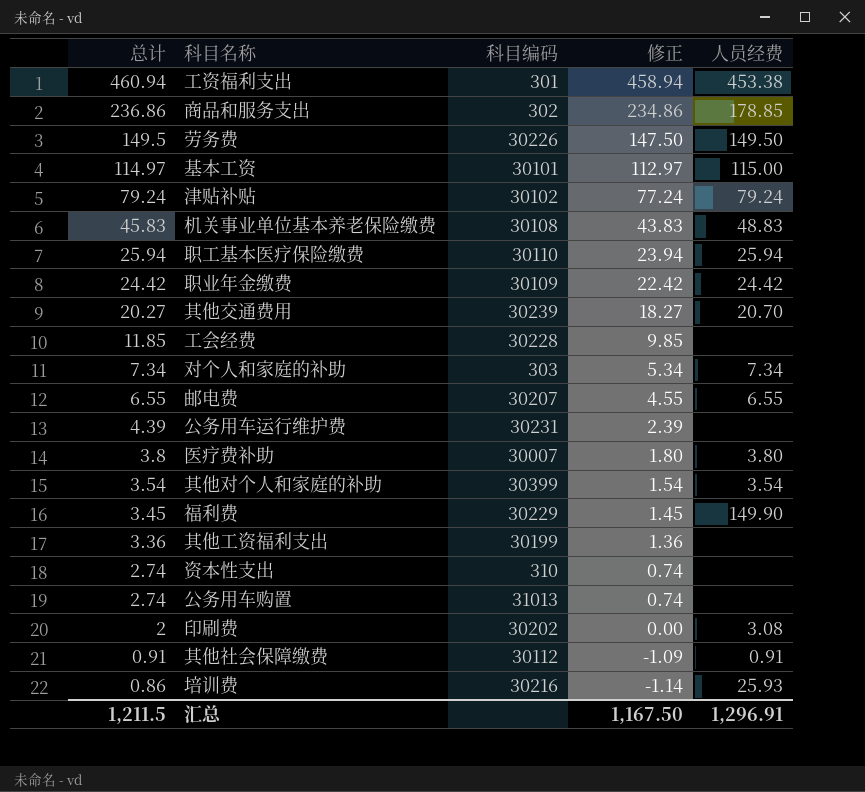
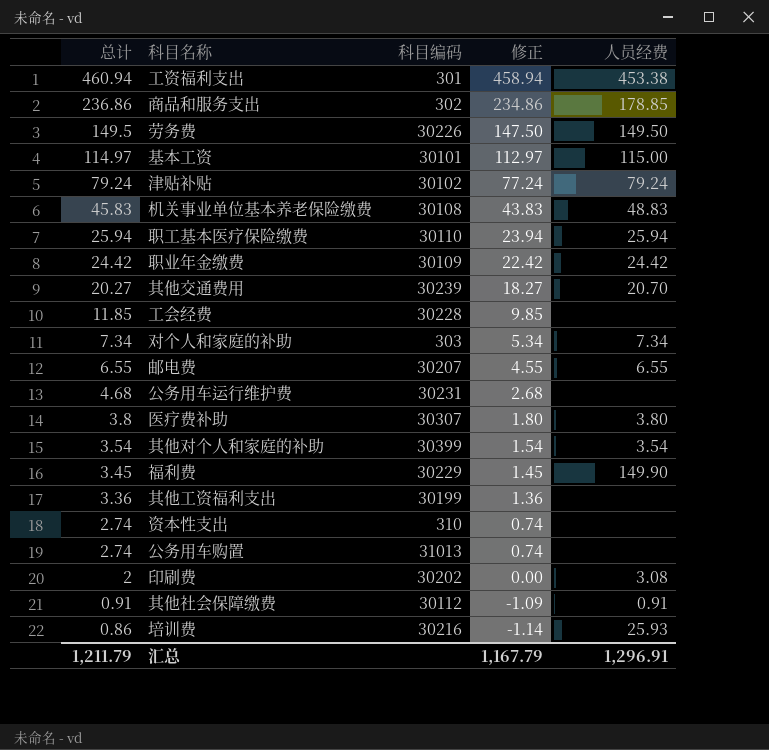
公务用车运行维护费 | 总计: 4.39 -> 4.68
公务用车运行维护费 | 修正: 2.39 -> 2.68
医疗费补助 | 科目编码: 30007 -> 30307
汇总 | 总计: 1,211.5 -> 1,211.79
汇总 | 修正: 1,167.50 -> 1,167.79

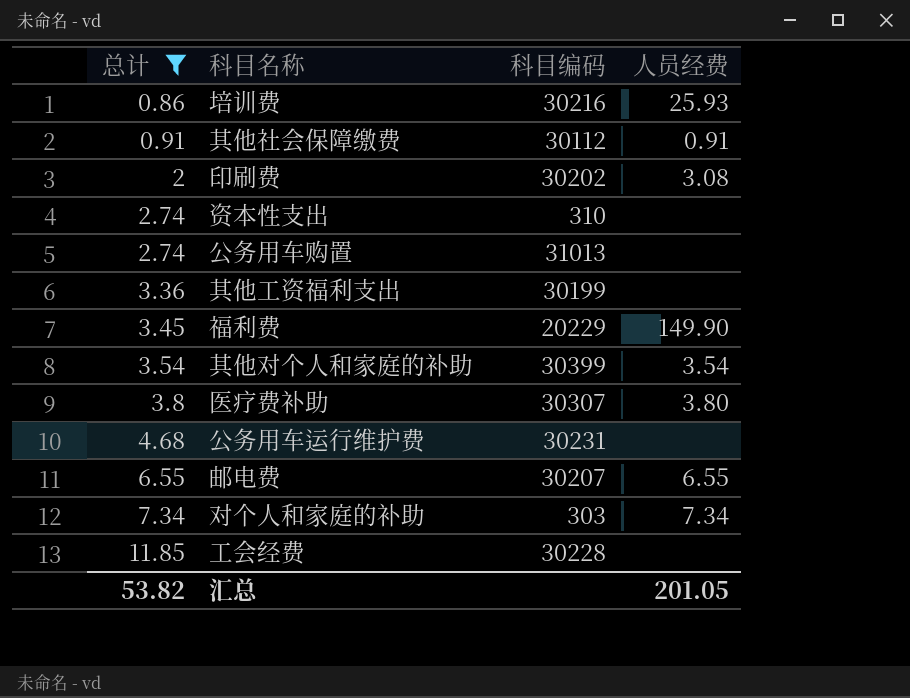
filter: none -> 总计 <= 11.85
row order: 总计 descending -> 总计 ascending
column 修正 | formula: [总计] - 2 -> none
福利费 | 科目编码: 30229 -> 20229
汇总 | 总计: 1,211.79 -> 53.82
汇总 | 人员经费: 1,296.91 -> 201.05

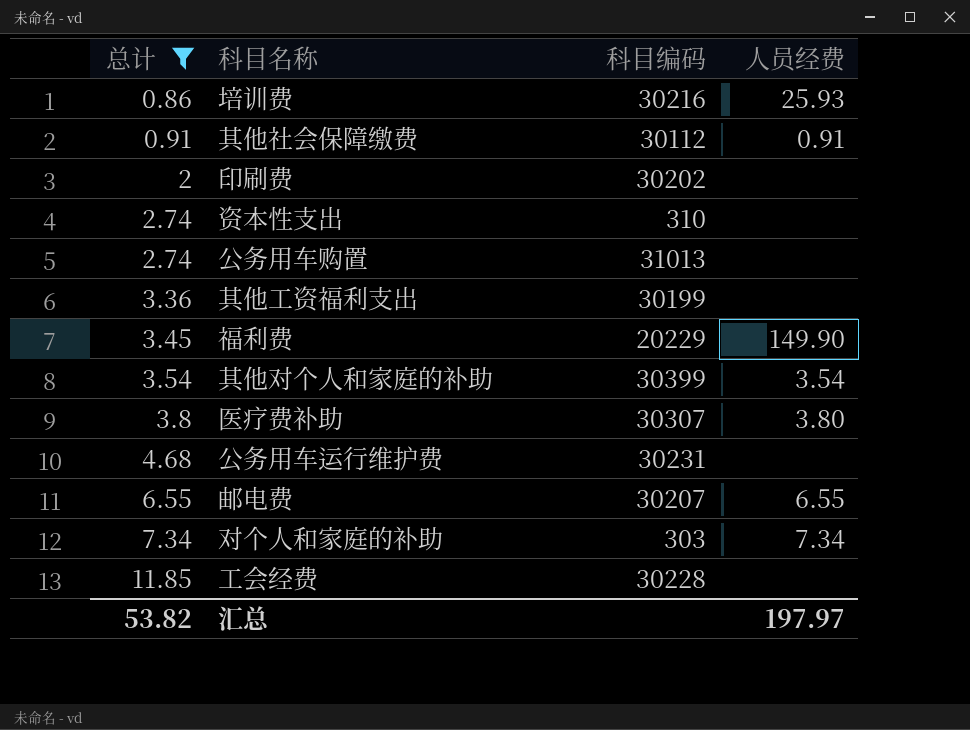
印刷费 | 人员经费: 3.08 -> none
汇总 | 人员经费: 201.05 -> 197.97

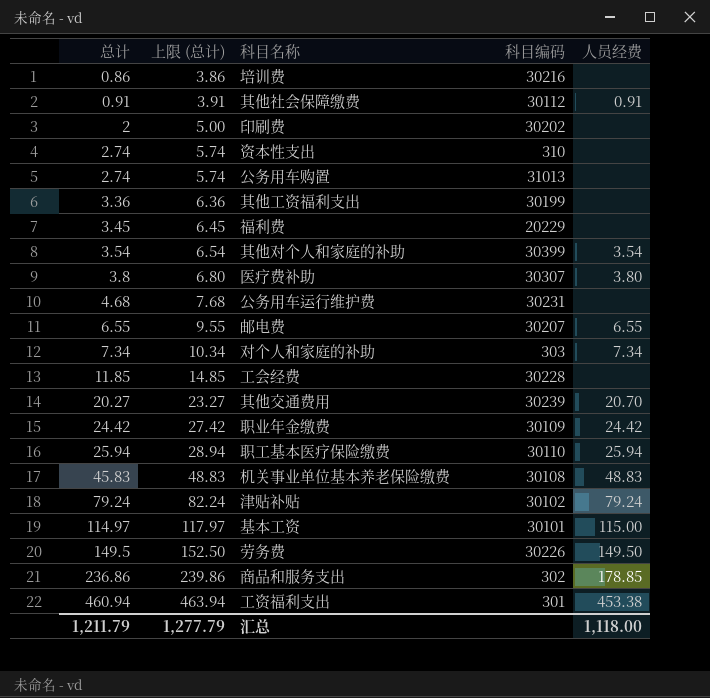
filter: 总计 <= 11.85 -> none
column 上限 (总计) | formula: none -> [总计] + 3
培训费 | 人员经费: 25.93 -> none
福利费 | 人员经费: 149.90 -> none
汇总 | 总计: 53.82 -> 1,211.79
汇总 | 人员经费: 197.97 -> 1,118.00

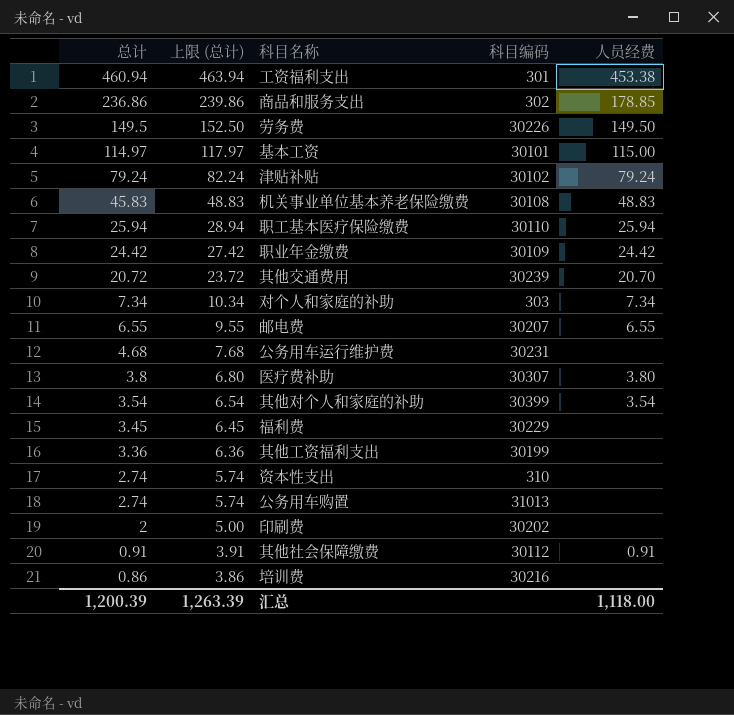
row order: 总计 ascending -> 总计 descending
row 工会经费: 11.85 | 14.85 | 30228 | none -> none
其他交通费用 | 总计: 20.27 -> 20.72
其他交通费用 | 上限 (总计): 23.27 -> 23.72
福利费 | 科目编码: 20229 -> 30229
汇总 | 总计: 1,211.79 -> 1,200.39
汇总 | 上限 (总计): 1,277.79 -> 1,263.39

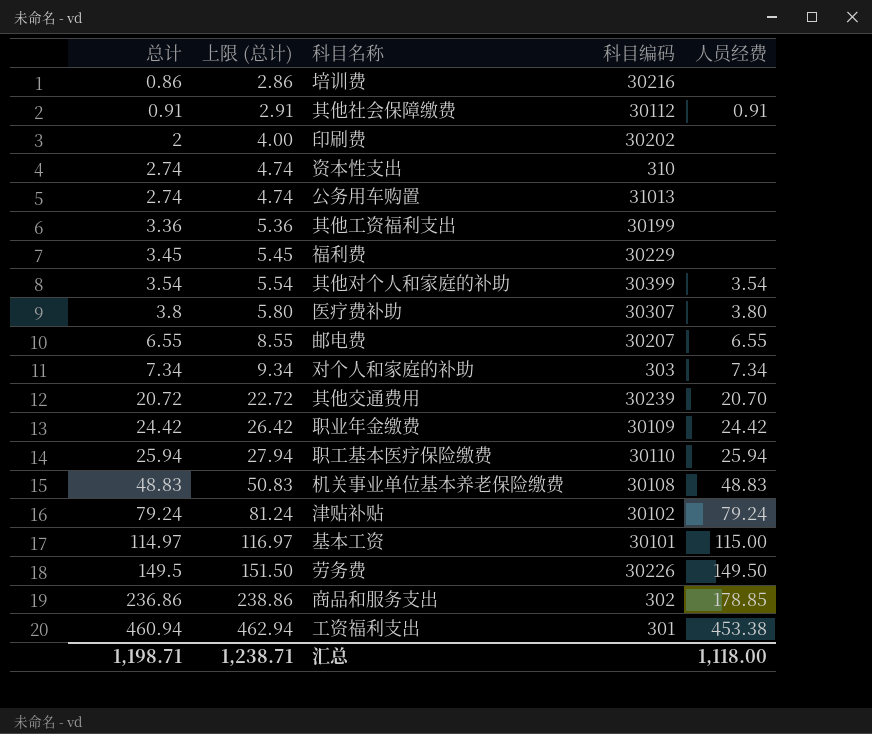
row order: 总计 descending -> 总计 ascending
column 上限 (总计) | formula: [总计] + 3 -> [总计] + 2
row 公务用车运行维护费: 4.68 | 7.68 | 30231 | none -> none
机关事业单位基本养老保险缴费 | 总计: 45.83 -> 48.83
汇总 | 总计: 1,200.39 -> 1,198.71
汇总 | 上限 (总计): 1,263.39 -> 1,238.71

